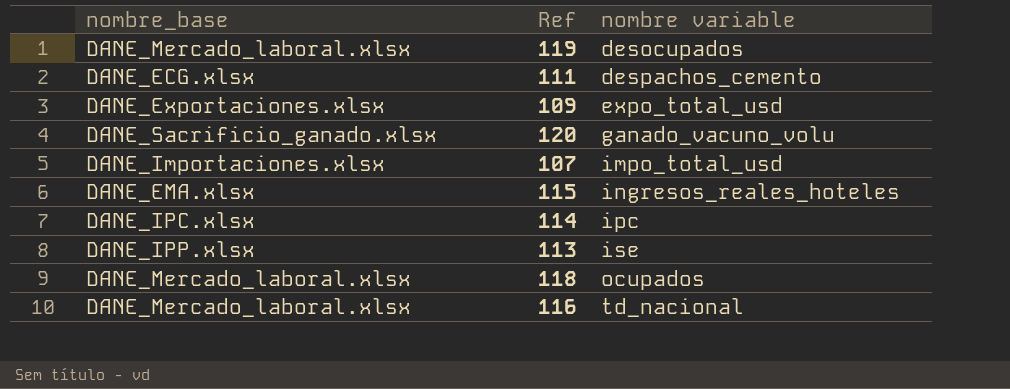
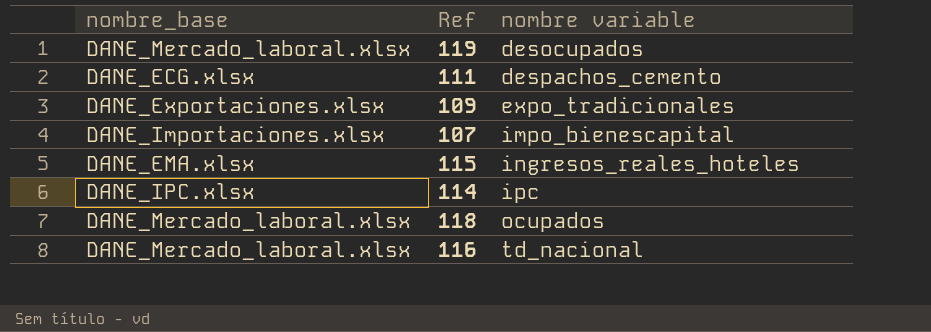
row 120: DANE_Sacrificio_ganado.xlsx | ganado_vacuno_volu -> none
row 113: DANE_IPP.xlsx | ise -> none
109 | nombre variable: expo_total_usd -> expo_tradicionales
107 | nombre variable: impo_total_usd -> impo_bienescapital

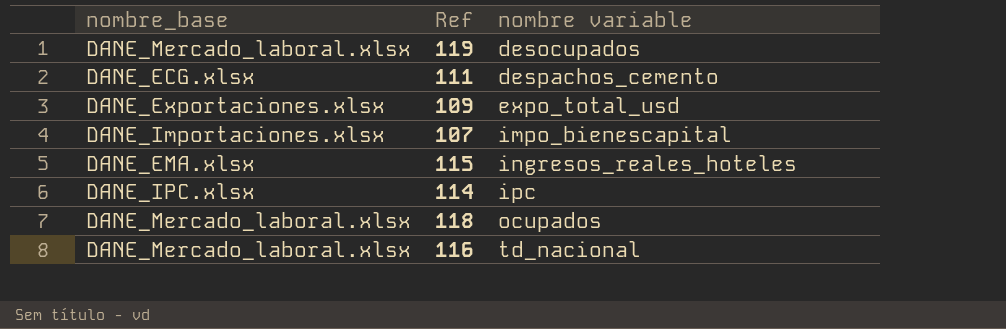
109 | nombre variable: expo_tradicionales -> expo_total_usd

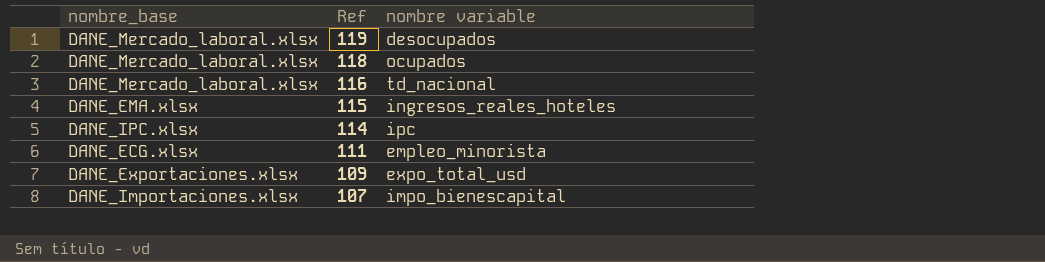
row order: nombre variable ascending -> Ref descending
111 | nombre variable: despachos_cemento -> empleo_minorista

